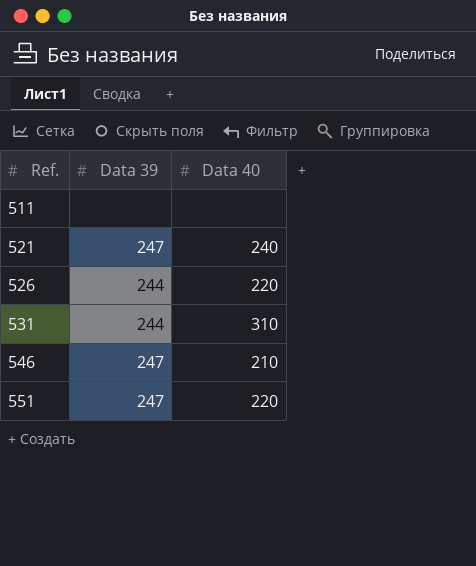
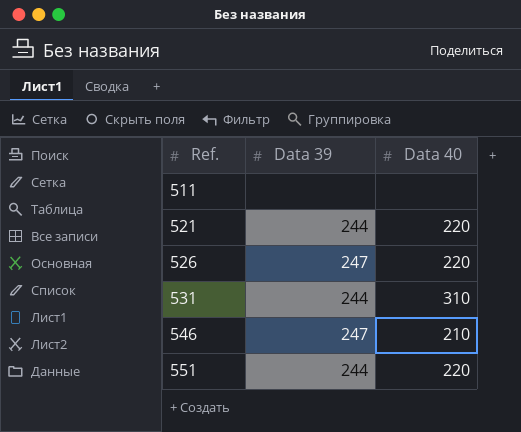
521 | Data 39: 247 -> 244
521 | Data 40: 240 -> 220
526 | Data 39: 244 -> 247
551 | Data 39: 247 -> 244

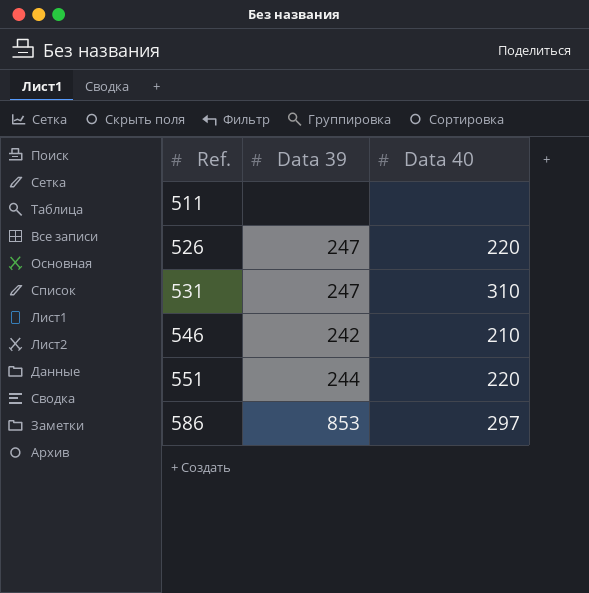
row 521: 244 | 220 -> none
531 | Data 39: 244 -> 247
546 | Data 39: 247 -> 242
row 586: none -> 853 | 297

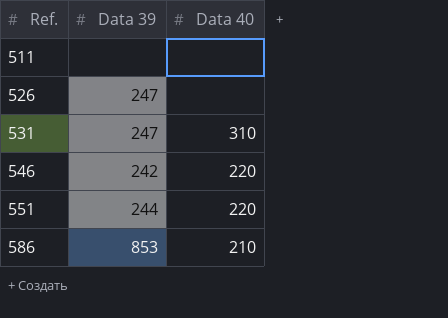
526 | Data 40: 220 -> none
546 | Data 40: 210 -> 220
586 | Data 40: 297 -> 210

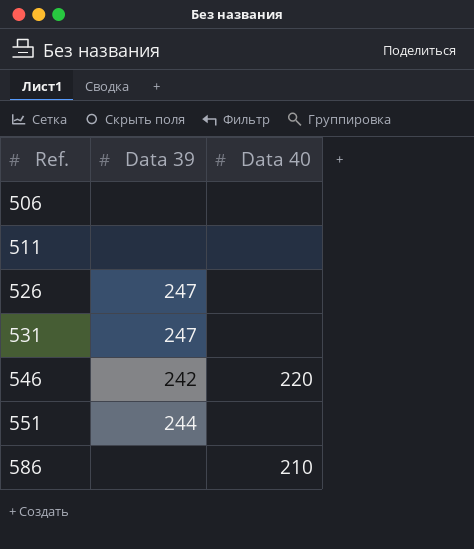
row 506: none -> none | none
531 | Data 40: 310 -> none
551 | Data 40: 220 -> none
586 | Data 39: 853 -> none

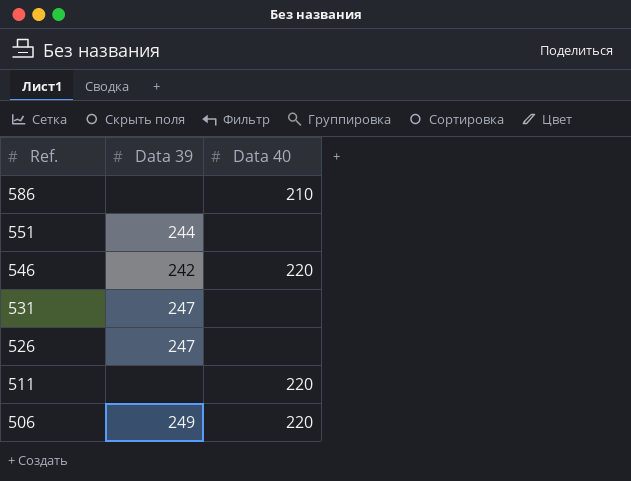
row order: Ref. ascending -> Ref. descending
511 | Data 40: none -> 220
506 | Data 39: none -> 249
506 | Data 40: none -> 220

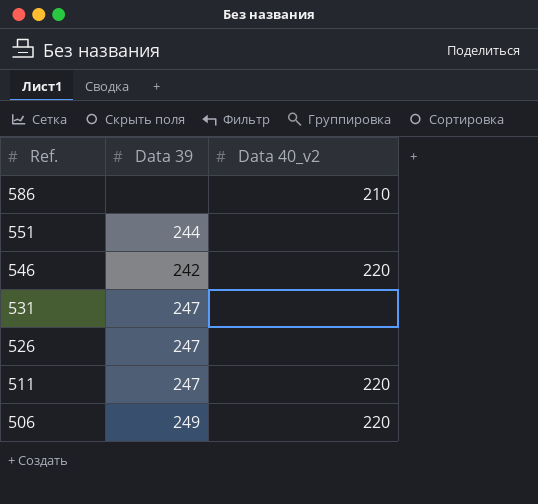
column name: Data 40 -> Data 40_v2
511 | Data 39: none -> 247

